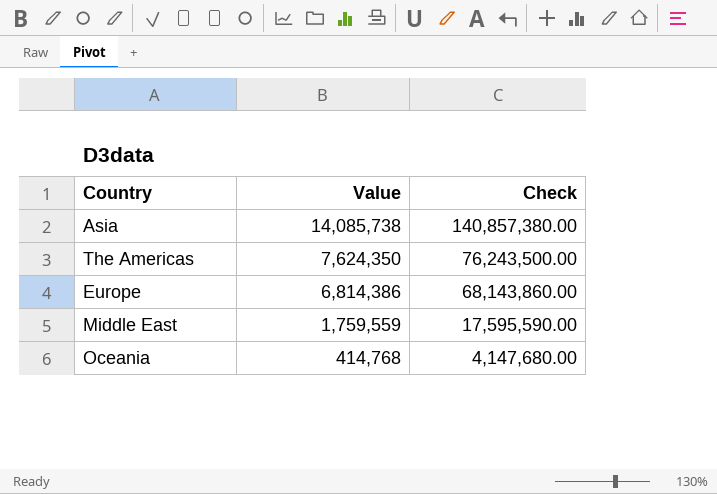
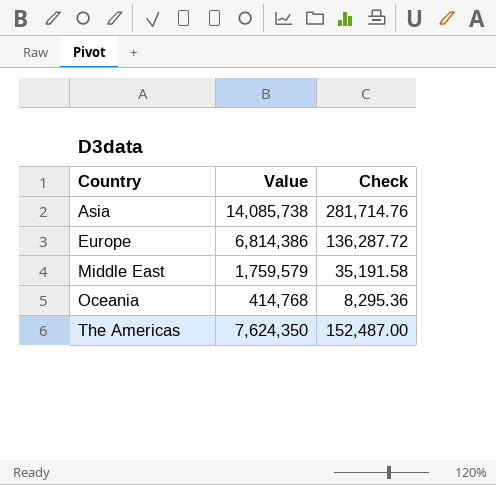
row order: Value descending -> Country ascending
column Check | formula: [Value] * 10 -> [Value] * 0.02
Middle East | Value: 1,759,559 -> 1,759,579

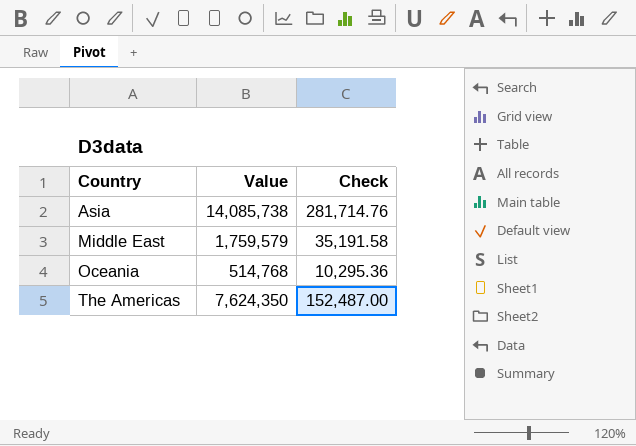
row Europe: 6,814,386 | 136,287.72 -> none
Oceania | Value: 414,768 -> 514,768
Oceania | Check: 8,295.36 -> 10,295.36

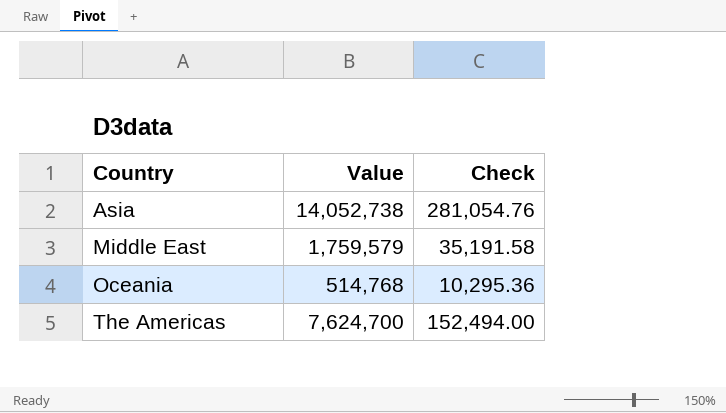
Asia | Value: 14,085,738 -> 14,052,738
Asia | Check: 281,714.76 -> 281,054.76
The Americas | Value: 7,624,350 -> 7,624,700
The Americas | Check: 152,487.00 -> 152,494.00

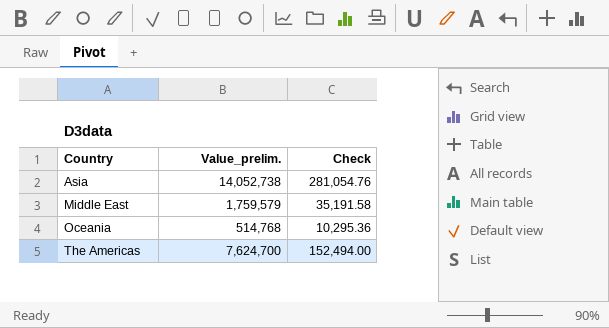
column name: Value -> Value_prelim.

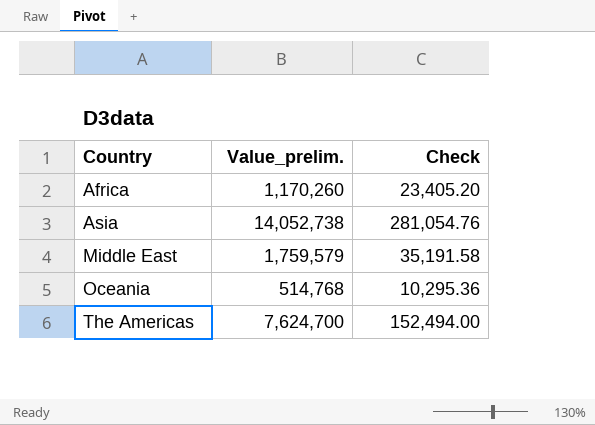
row Africa: none -> 1,170,260 | 23,405.20

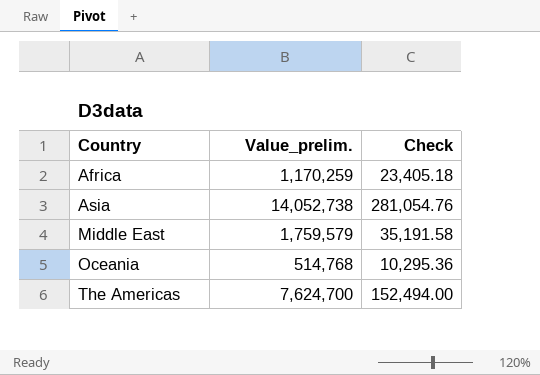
Africa | Value_prelim.: 1,170,260 -> 1,170,259
Africa | Check: 23,405.20 -> 23,405.18

